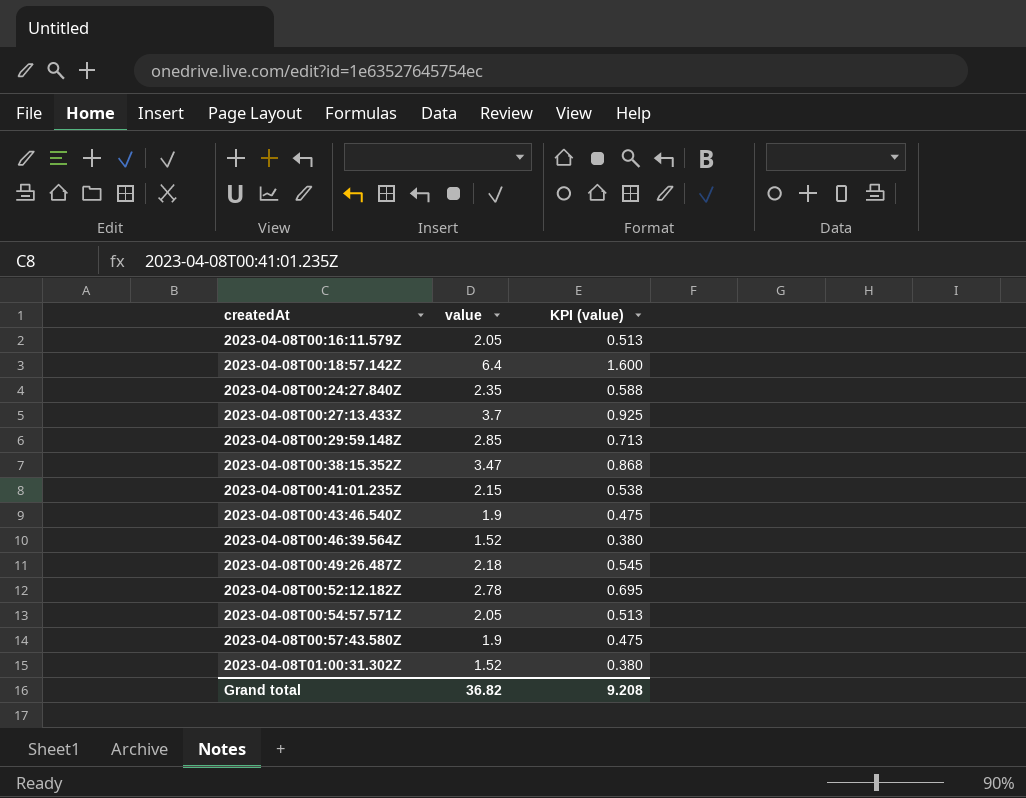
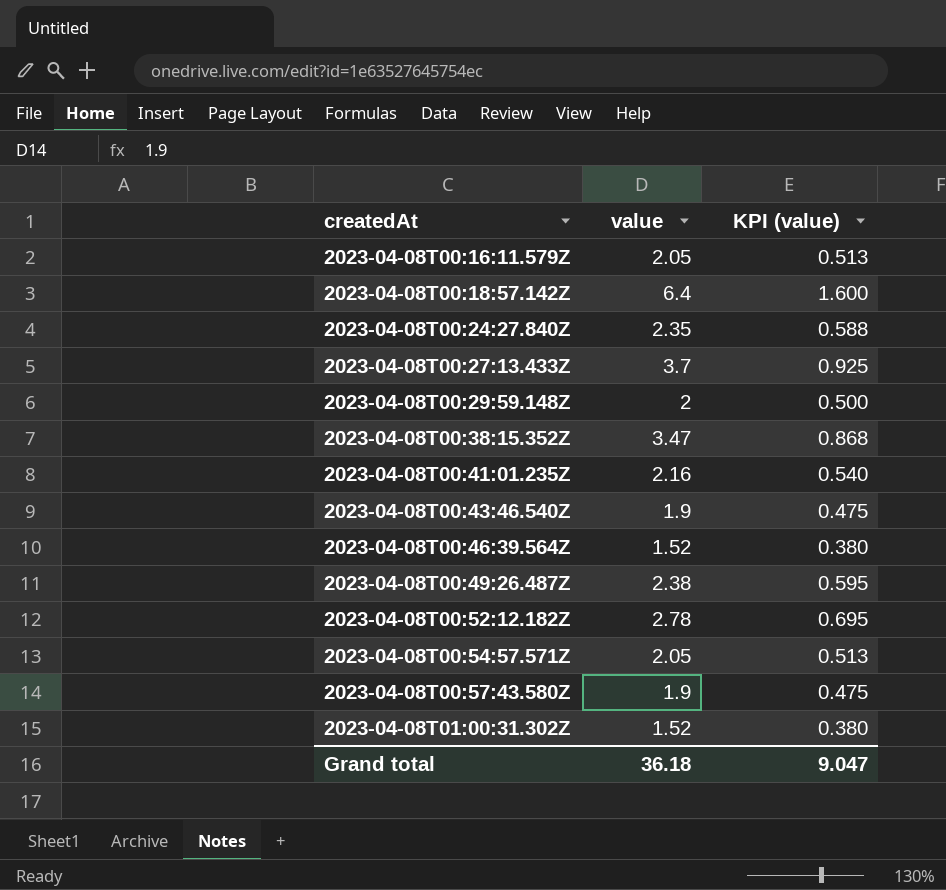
2023-04-08T00:29:59.148Z | value: 2.85 -> 2
2023-04-08T00:29:59.148Z | KPI (value): 0.713 -> 0.500
2023-04-08T00:41:01.235Z | value: 2.15 -> 2.16
2023-04-08T00:41:01.235Z | KPI (value): 0.538 -> 0.540
2023-04-08T00:49:26.487Z | value: 2.18 -> 2.38
2023-04-08T00:49:26.487Z | KPI (value): 0.545 -> 0.595
Grand total | value: 36.82 -> 36.18
Grand total | KPI (value): 9.208 -> 9.047

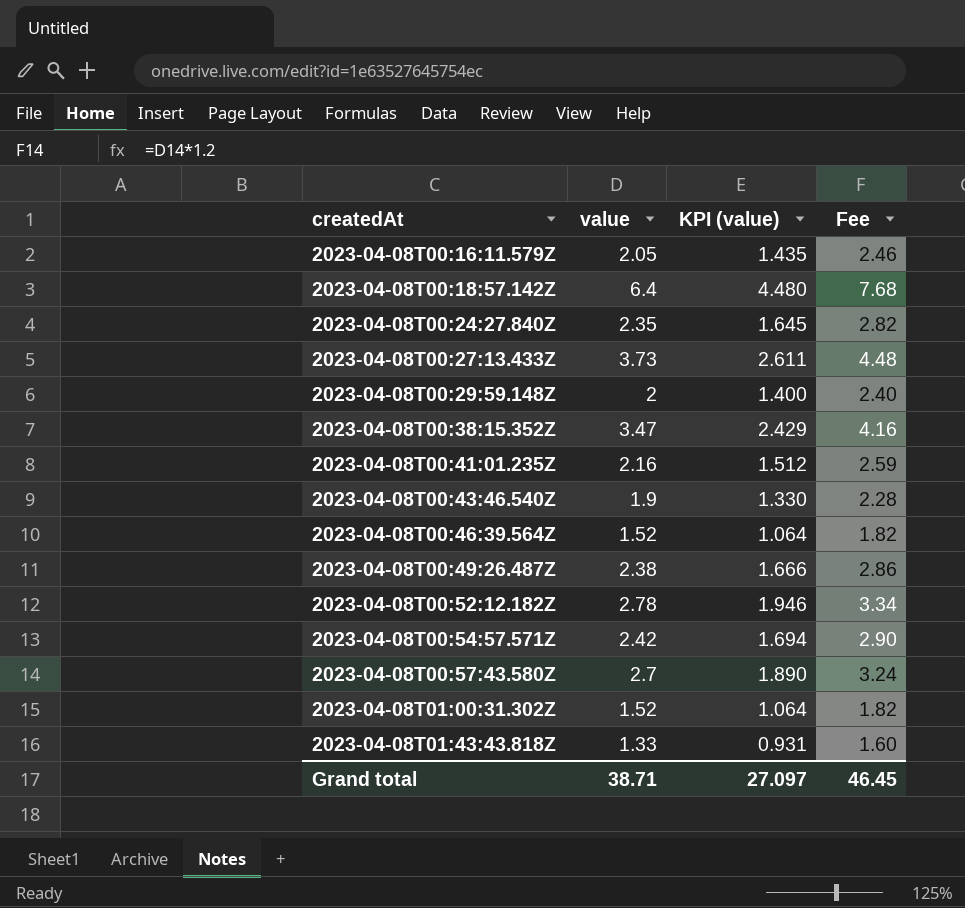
column KPI (value) | formula: [value] * 0.25 -> [value] * 0.7
column Fee | formula: none -> [value] * 1.2
2023-04-08T00:27:13.433Z | value: 3.7 -> 3.73
2023-04-08T00:54:57.571Z | value: 2.05 -> 2.42
2023-04-08T00:57:43.580Z | value: 1.9 -> 2.7
row 2023-04-08T01:43:43.818Z: none -> 1.33 | 0.931 | 1.60
Grand total | value: 36.18 -> 38.71
Grand total | KPI (value): 9.047 -> 27.097

